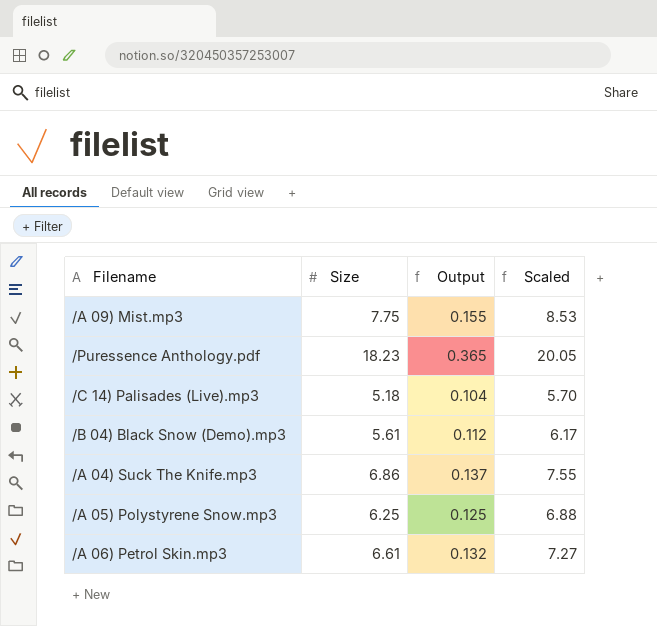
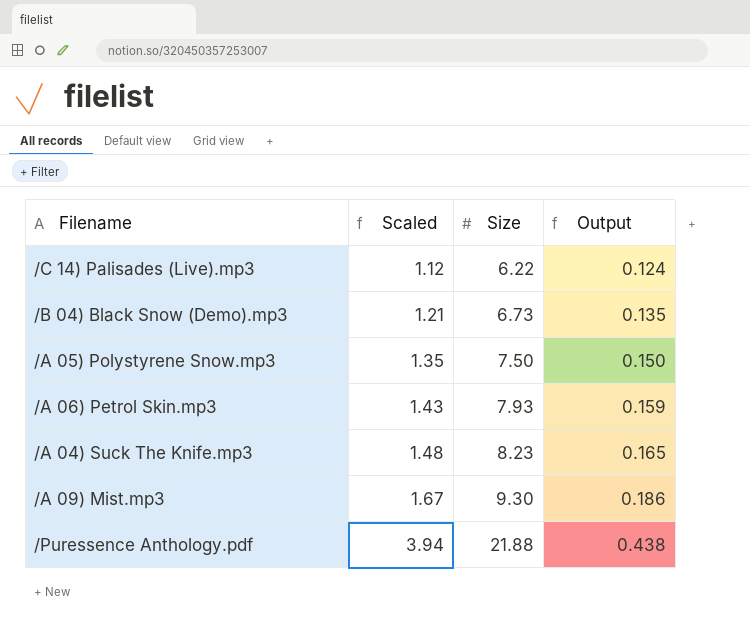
row order: none -> Scaled ascending
column Scaled | formula: [Size] * 1.1 -> [Size] * 0.18
column Scaled | position: 4 -> 2
/C 14) Palisades (Live).mp3 | Size: 5.18 -> 6.22
/C 14) Palisades (Live).mp3 | Output: 0.104 -> 0.124
/B 04) Black Snow (Demo).mp3 | Size: 5.61 -> 6.73
/B 04) Black Snow (Demo).mp3 | Output: 0.112 -> 0.135
/A 05) Polystyrene Snow.mp3 | Size: 6.25 -> 7.50
/A 05) Polystyrene Snow.mp3 | Output: 0.125 -> 0.150
/A 06) Petrol Skin.mp3 | Size: 6.61 -> 7.93
/A 06) Petrol Skin.mp3 | Output: 0.132 -> 0.159
/A 04) Suck The Knife.mp3 | Size: 6.86 -> 8.23
/A 04) Suck The Knife.mp3 | Output: 0.137 -> 0.165
/A 09) Mist.mp3 | Size: 7.75 -> 9.30
/A 09) Mist.mp3 | Output: 0.155 -> 0.186
/Puressence Anthology.pdf | Size: 18.23 -> 21.88
/Puressence Anthology.pdf | Output: 0.365 -> 0.438

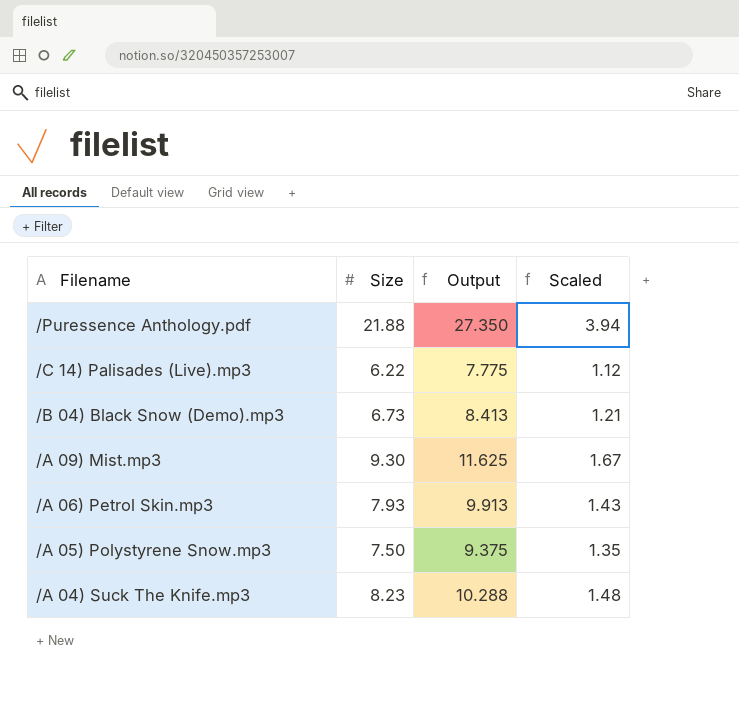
row order: Scaled ascending -> Filename descending
column Output | formula: [Size] * 0.02 -> [Size] * 1.25
column Scaled | position: 2 -> 4

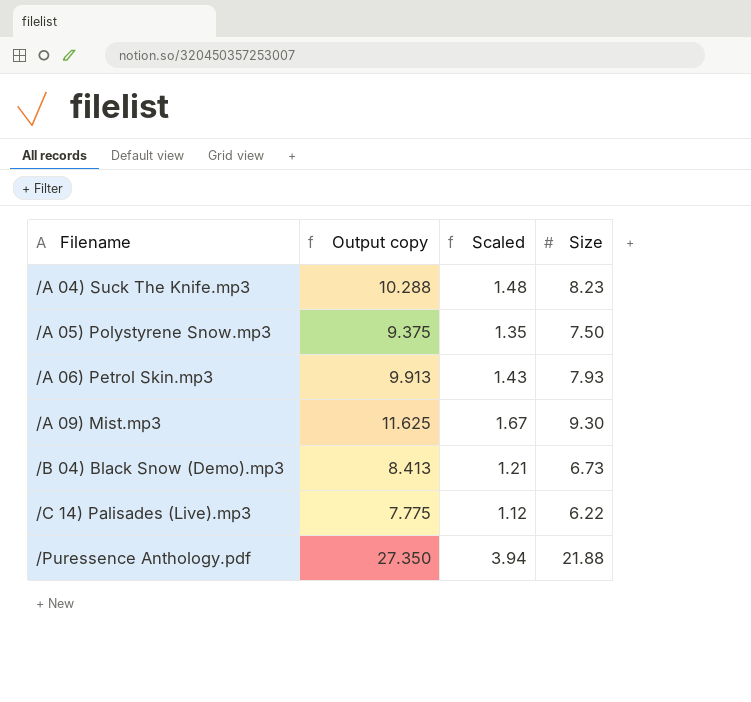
row order: Filename descending -> Filename ascending
column name: Output -> Output copy
column Size | position: 2 -> 4

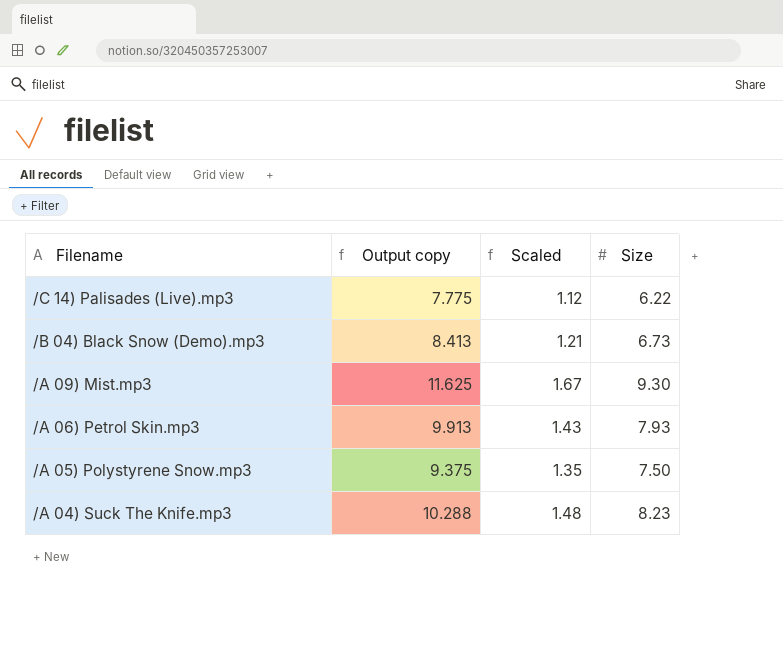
row order: Filename ascending -> Filename descending
row /Puressence Anthology.pdf: 27.350 | 3.94 | 21.88 -> none

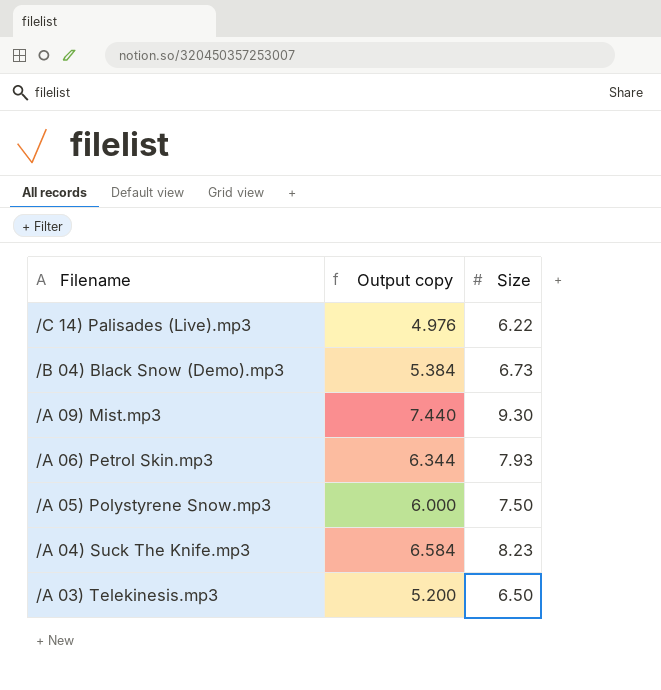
column Scaled | formula: [Size] * 0.18 -> none
column Output copy | formula: [Size] * 1.25 -> [Size] * 0.8
row /A 03) Telekinesis.mp3: none -> 5.200 | 6.50

